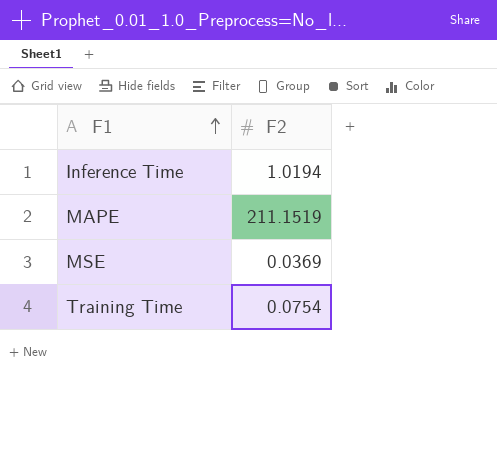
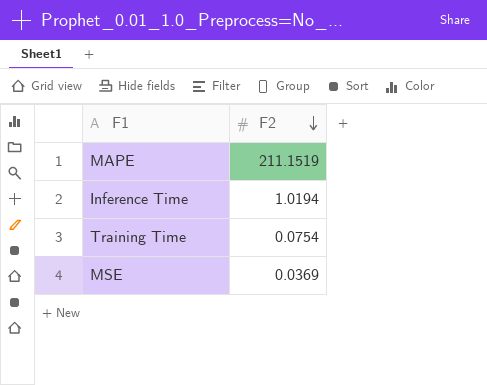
row order: F1 ascending -> F2 descending

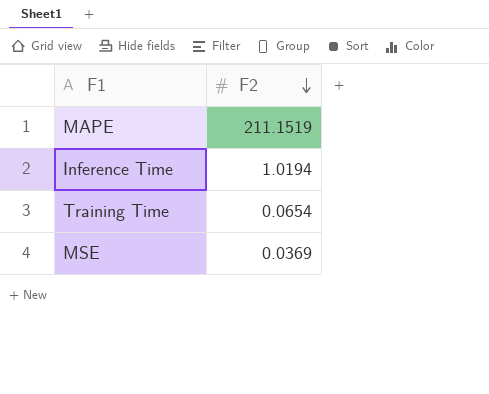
Training Time | F2: 0.0754 -> 0.0654

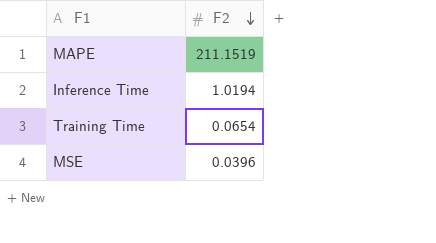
MSE | F2: 0.0369 -> 0.0396

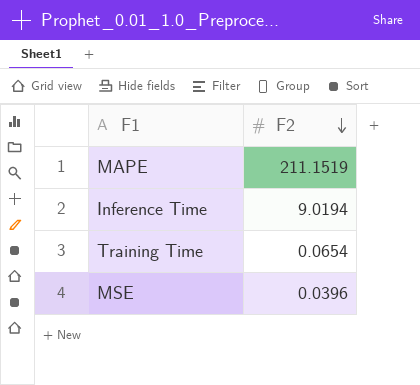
Inference Time | F2: 1.0194 -> 9.0194

